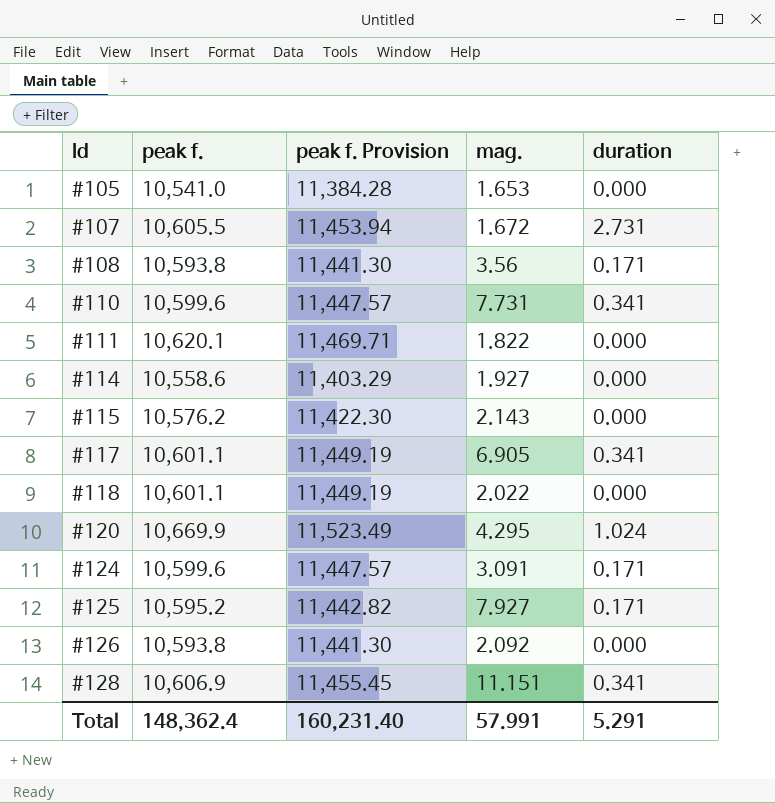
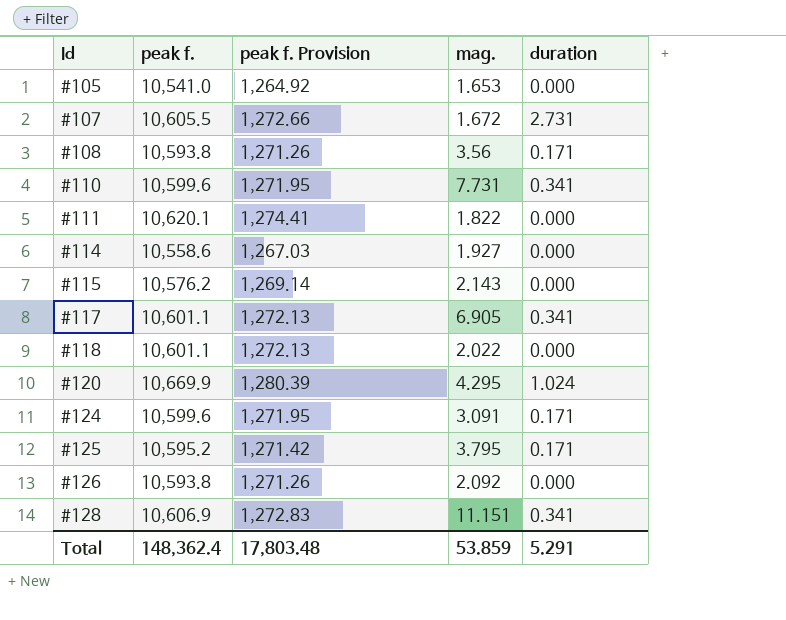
column peak f. Provision | formula: [peak f.] * 1.08 -> [peak f.] * 0.12
#125 | mag.: 7.927 -> 3.795
Total | peak f. Provision: 160,231.40 -> 17,803.48
Total | mag.: 57.991 -> 53.859

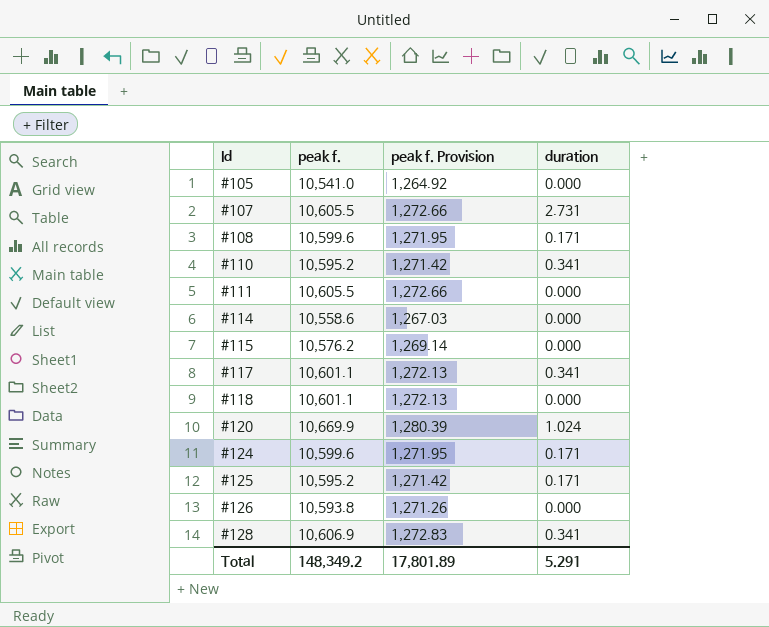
column mag. | position: 4 -> none
#108 | peak f.: 10,593.8 -> 10,599.6
#108 | peak f. Provision: 1,271.26 -> 1,271.95
#110 | peak f.: 10,599.6 -> 10,595.2
#110 | peak f. Provision: 1,271.95 -> 1,271.42
#111 | peak f.: 10,620.1 -> 10,605.5
#111 | peak f. Provision: 1,274.41 -> 1,272.66
Total | peak f.: 148,362.4 -> 148,349.2
Total | peak f. Provision: 17,803.48 -> 17,801.89

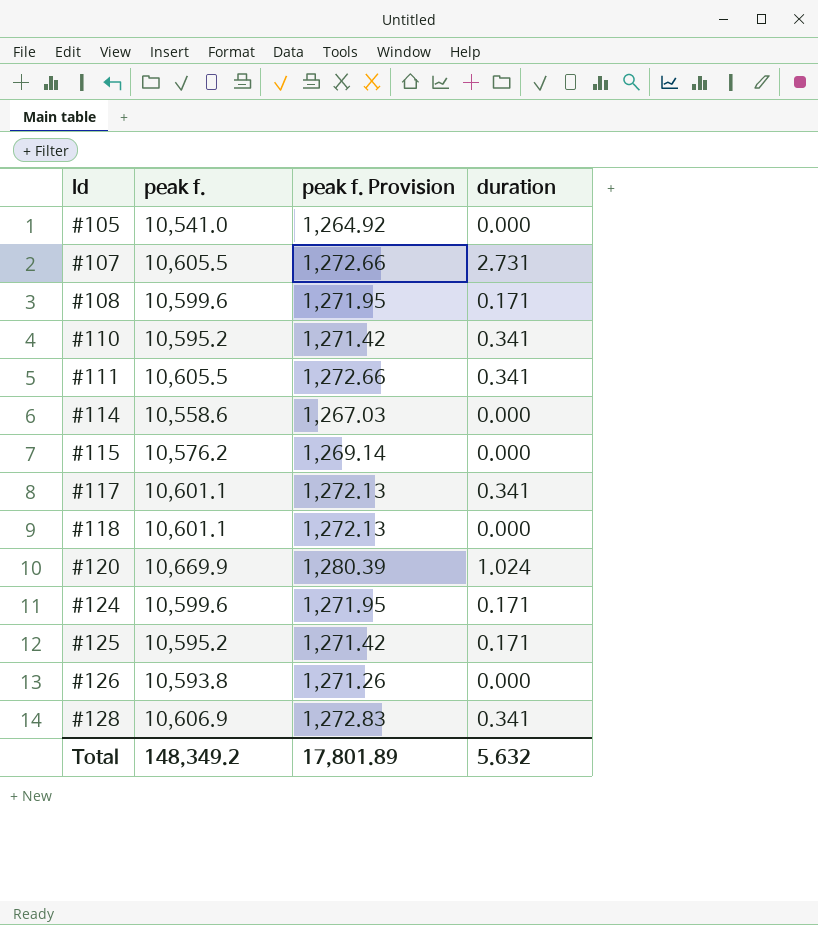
#111 | duration: 0.000 -> 0.341
Total | duration: 5.291 -> 5.632

